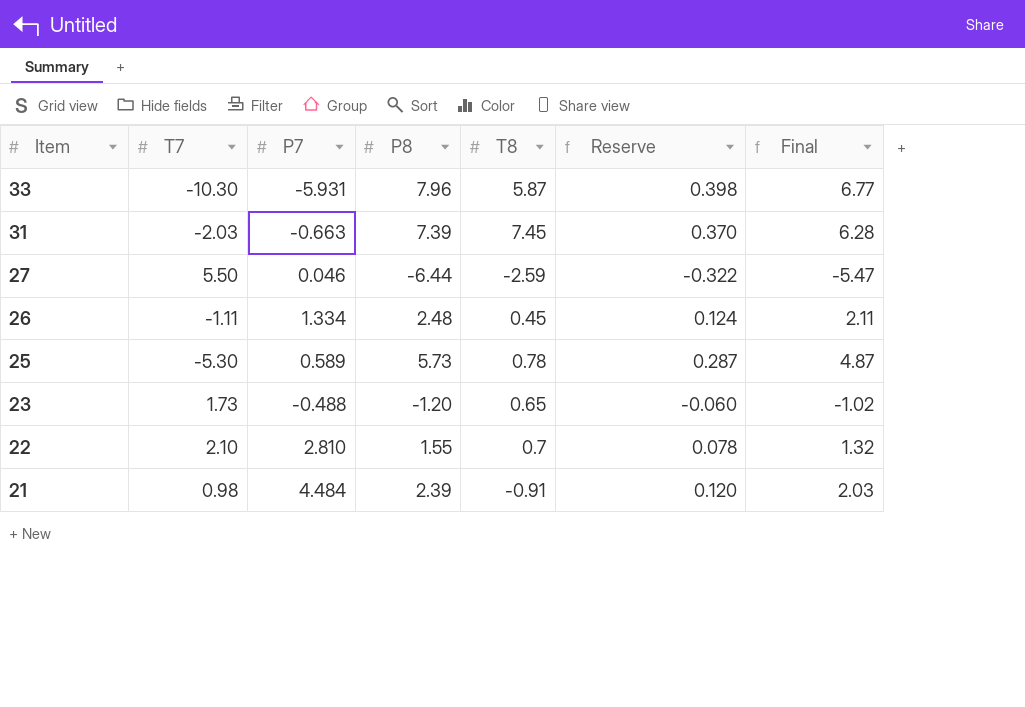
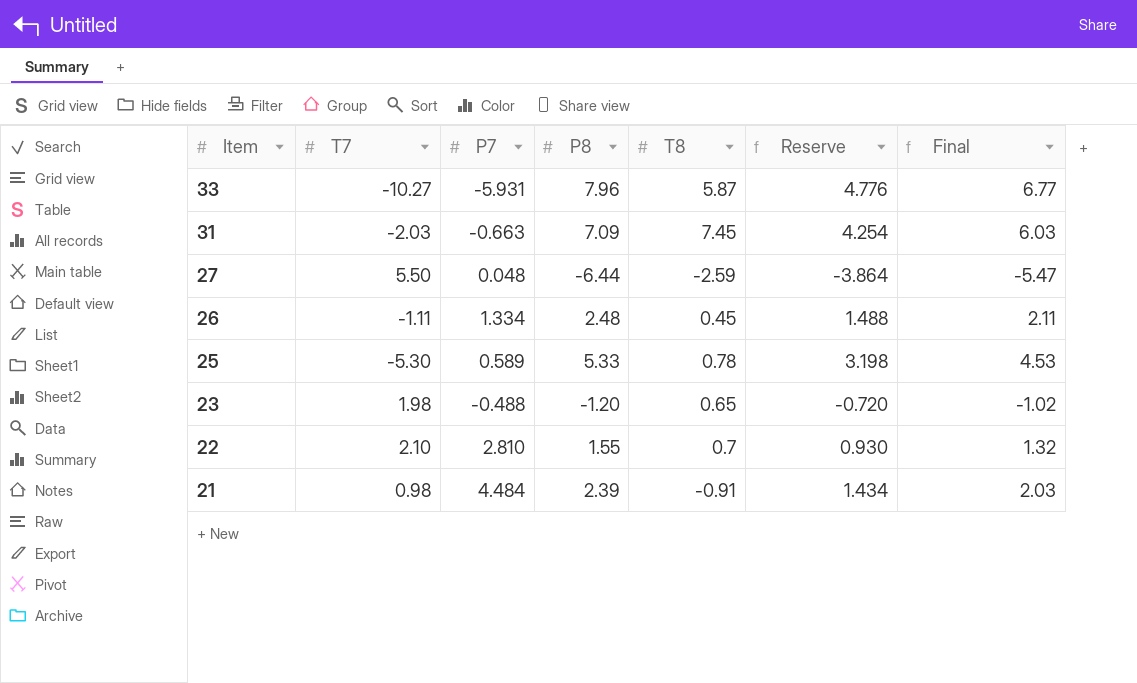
column Reserve | formula: [P8] * 0.05 -> [P8] * 0.6
33 | T7: -10.30 -> -10.27
31 | P8: 7.39 -> 7.09
31 | Final: 6.28 -> 6.03
27 | P7: 0.046 -> 0.048
25 | P8: 5.73 -> 5.33
25 | Final: 4.87 -> 4.53
23 | T7: 1.73 -> 1.98

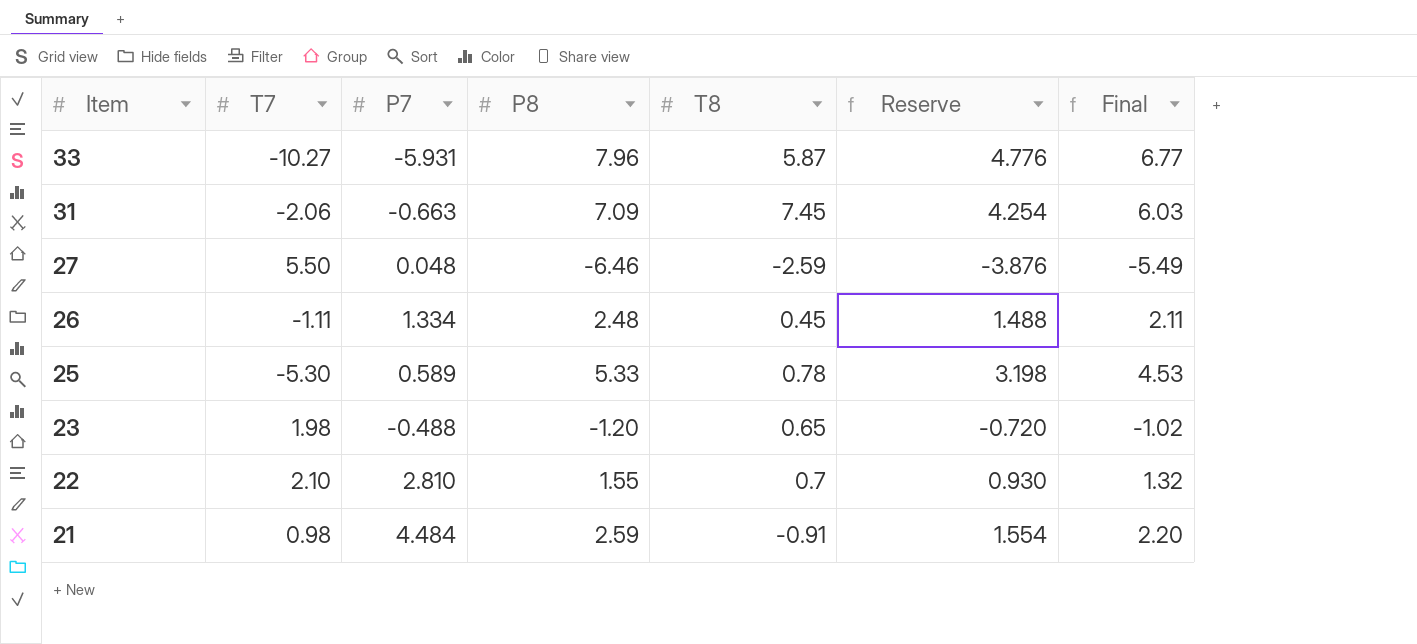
31 | T7: -2.03 -> -2.06
27 | P8: -6.44 -> -6.46
27 | Reserve: -3.864 -> -3.876
27 | Final: -5.47 -> -5.49
21 | P8: 2.39 -> 2.59
21 | Reserve: 1.434 -> 1.554
21 | Final: 2.03 -> 2.20

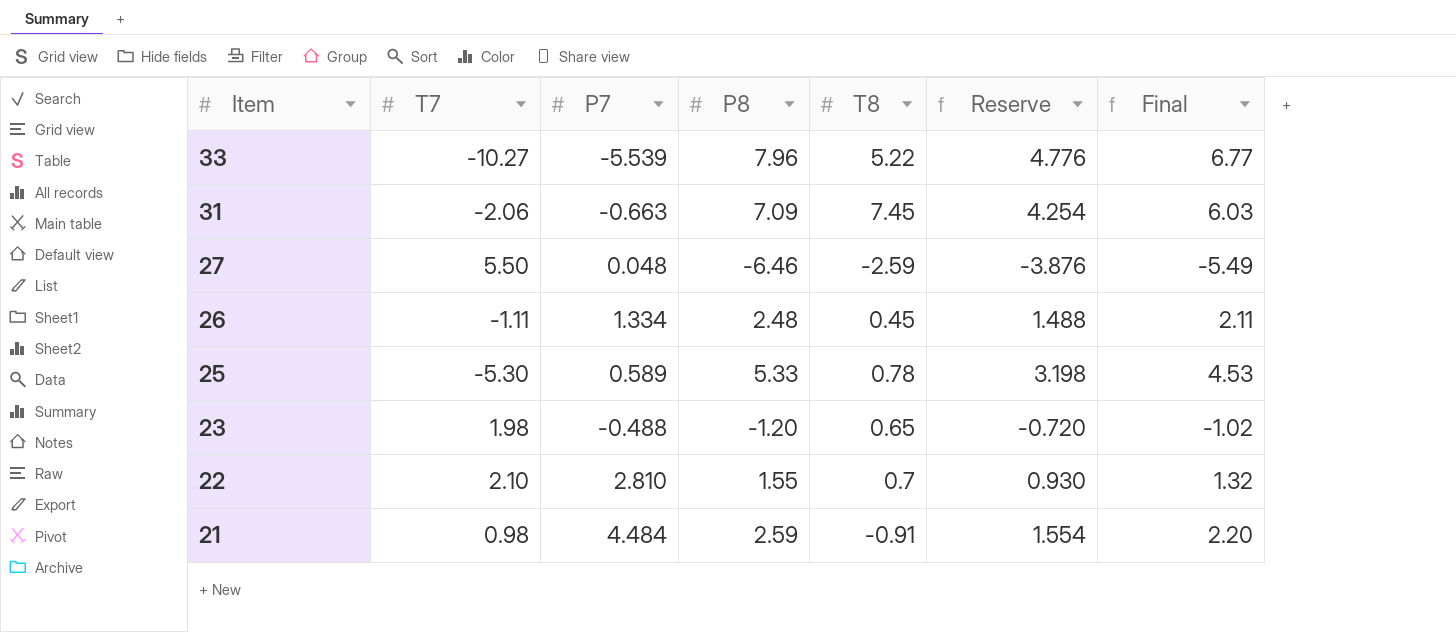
33 | P7: -5.931 -> -5.539
33 | T8: 5.87 -> 5.22

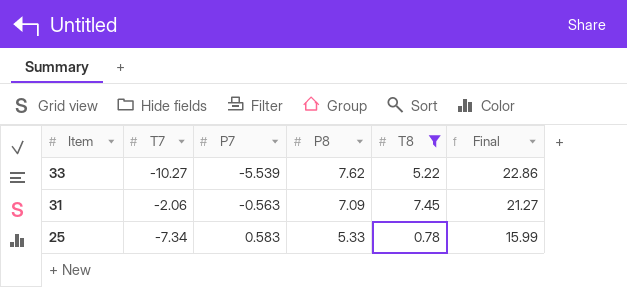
filter: none -> T8 >= 0.78
column Reserve | formula: [P8] * 0.6 -> none
column Final | formula: [P8] * 0.85 -> [P8] * 3
33 | P8: 7.96 -> 7.62
31 | P7: -0.663 -> -0.563
25 | T7: -5.30 -> -7.34
25 | P7: 0.589 -> 0.583

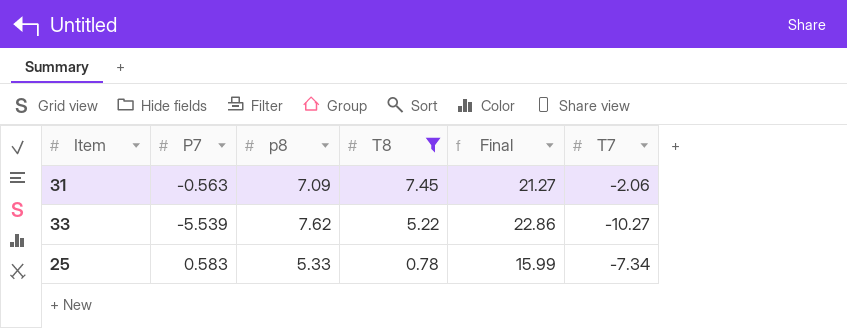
row order: Item descending -> T8 descending
column name: P8 -> p8
column T7 | position: 2 -> 6

